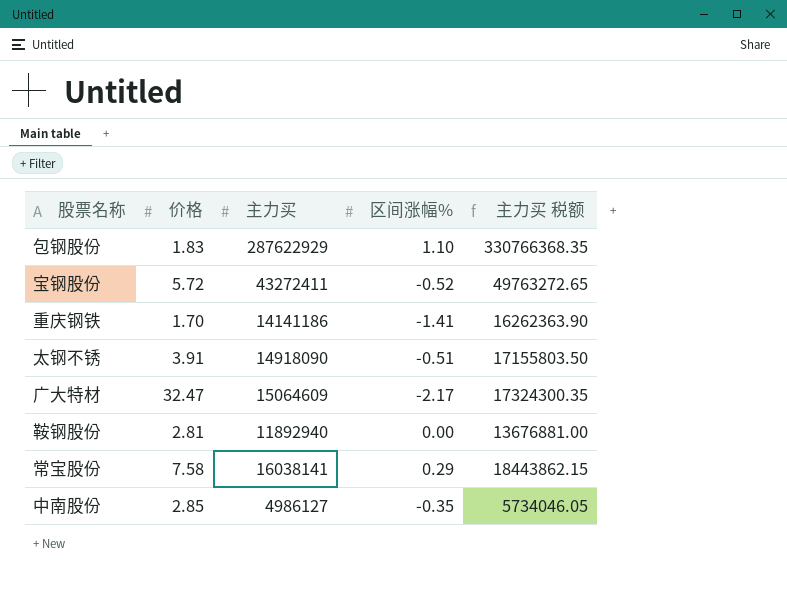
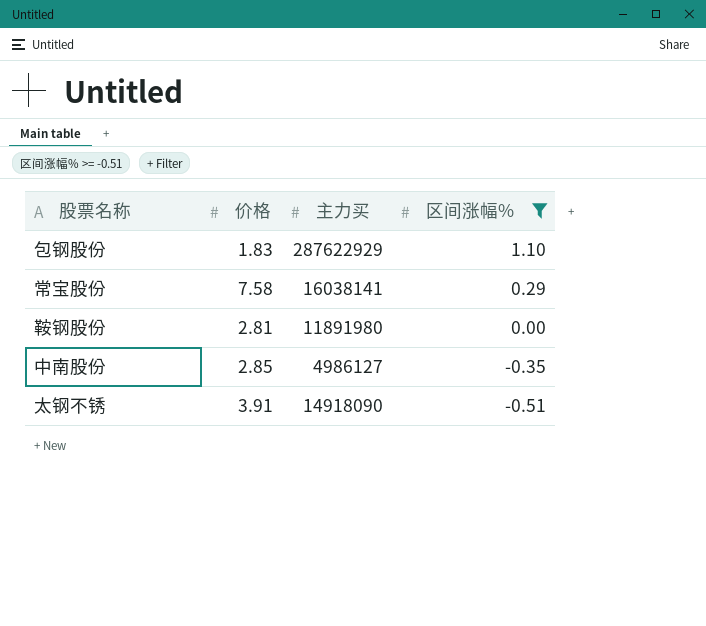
filter: none -> 区间涨幅% >= -0.51
row order: none -> 区间涨幅% descending
column 主力买 税额 | formula: [主力买] * 1.15 -> none
鞍钢股份 | 主力买: 11892940 -> 11891980

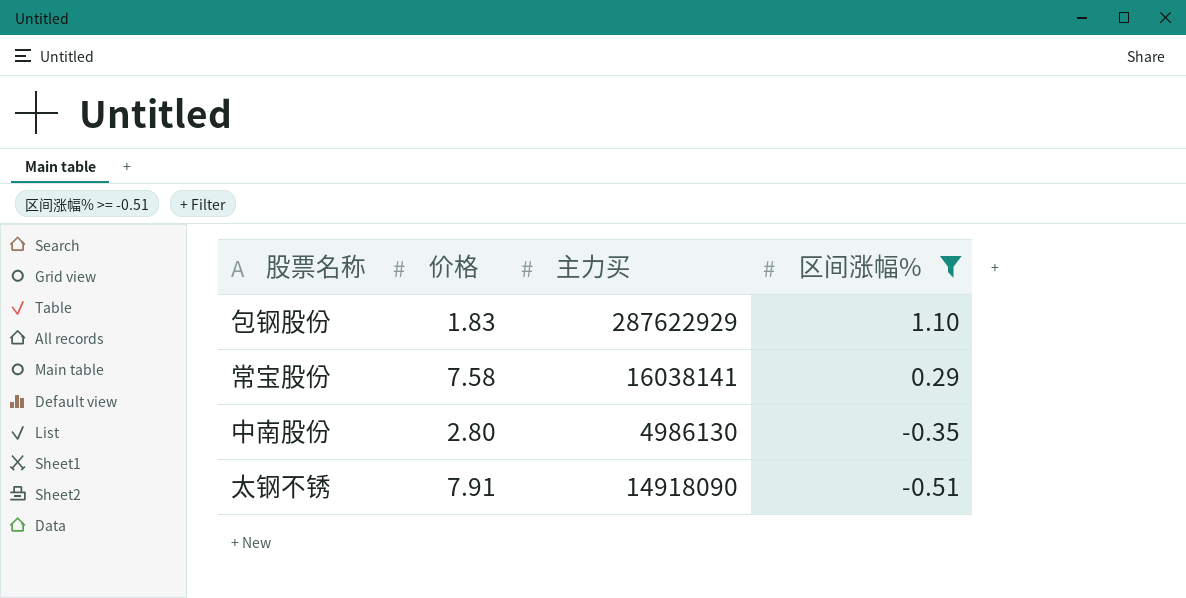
row 鞍钢股份: 2.81 | 11891980 | 0.00 -> none
中南股份 | 价格: 2.85 -> 2.80
中南股份 | 主力买: 4986127 -> 4986130
太钢不锈 | 价格: 3.91 -> 7.91

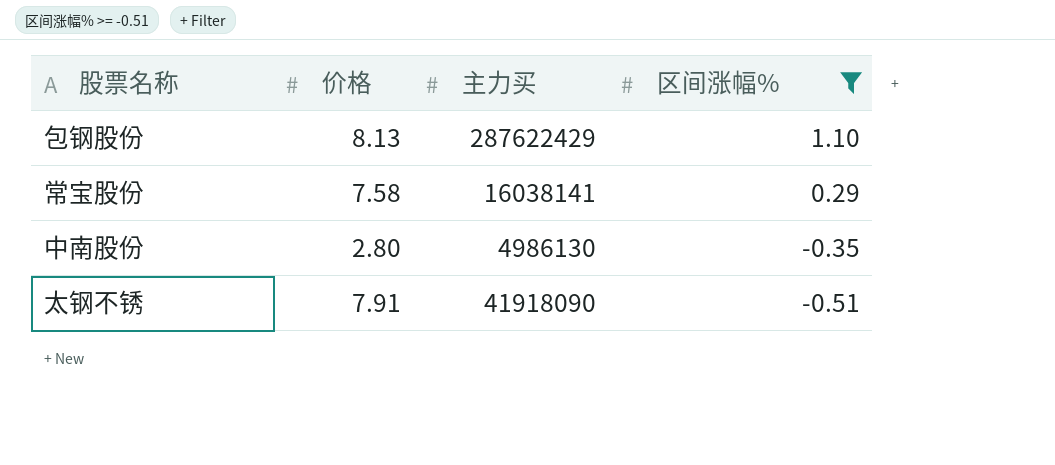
包钢股份 | 价格: 1.83 -> 8.13
包钢股份 | 主力买: 287622929 -> 287622429
太钢不锈 | 主力买: 14918090 -> 41918090

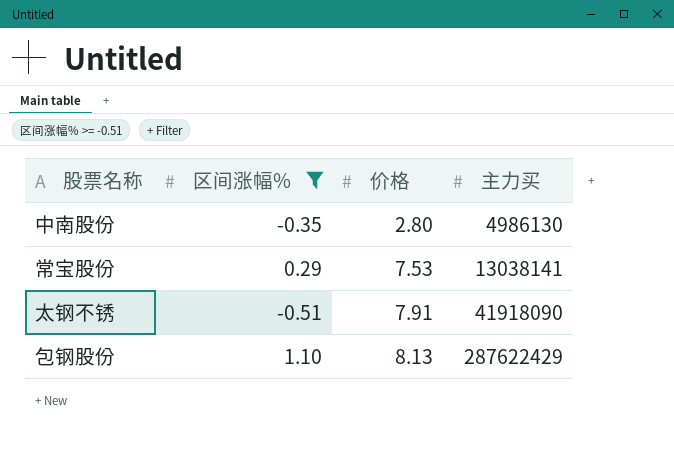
row order: 区间涨幅% descending -> 价格 ascending
column 区间涨幅% | position: 4 -> 2
常宝股份 | 价格: 7.58 -> 7.53
常宝股份 | 主力买: 16038141 -> 13038141

